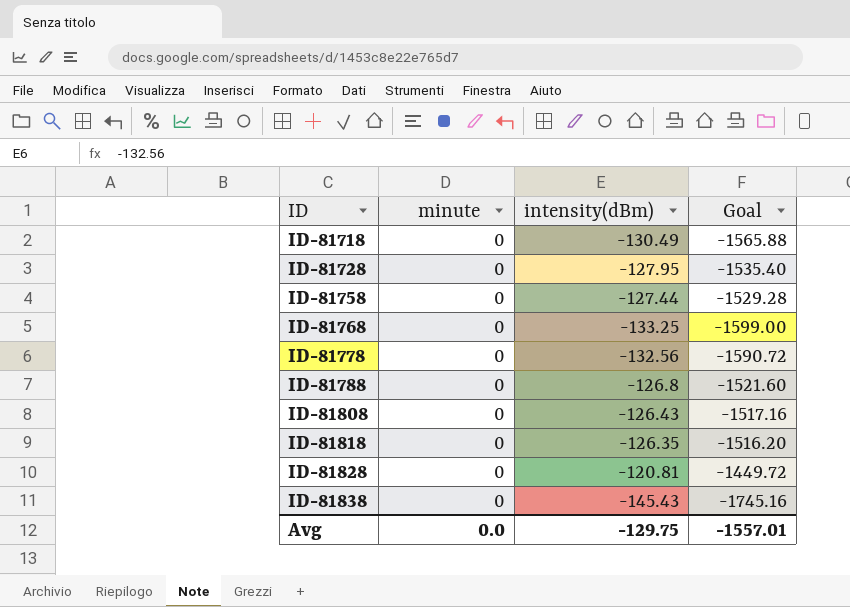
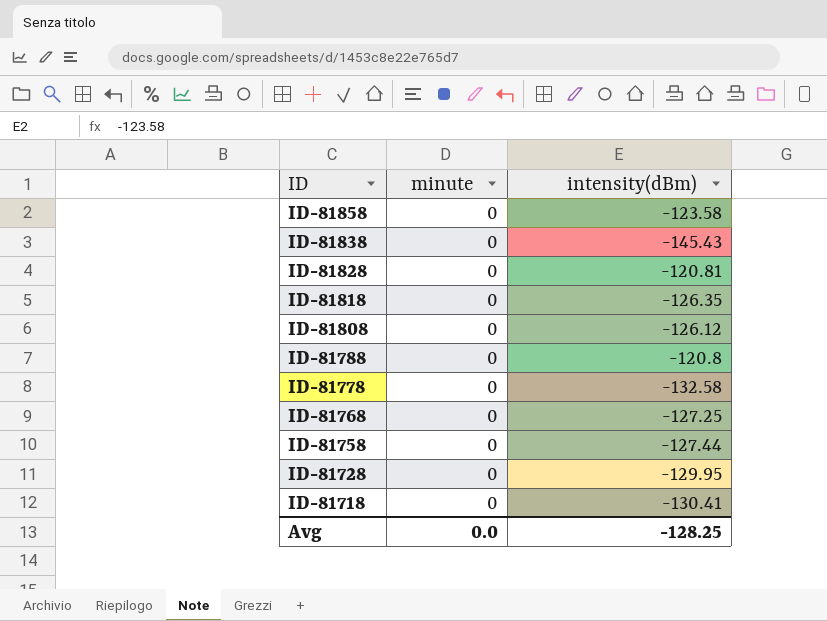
row order: ID ascending -> ID descending
column Goal | formula: [intensity(dBm)] * 12 -> none
row ID-81858: none -> 0 | -123.58
ID-81808 | intensity(dBm): -126.43 -> -126.12
ID-81788 | intensity(dBm): -126.8 -> -120.8
ID-81778 | intensity(dBm): -132.56 -> -132.58
ID-81768 | intensity(dBm): -133.25 -> -127.25
ID-81728 | intensity(dBm): -127.95 -> -129.95
ID-81718 | intensity(dBm): -130.49 -> -130.41
Avg | intensity(dBm): -129.75 -> -128.25

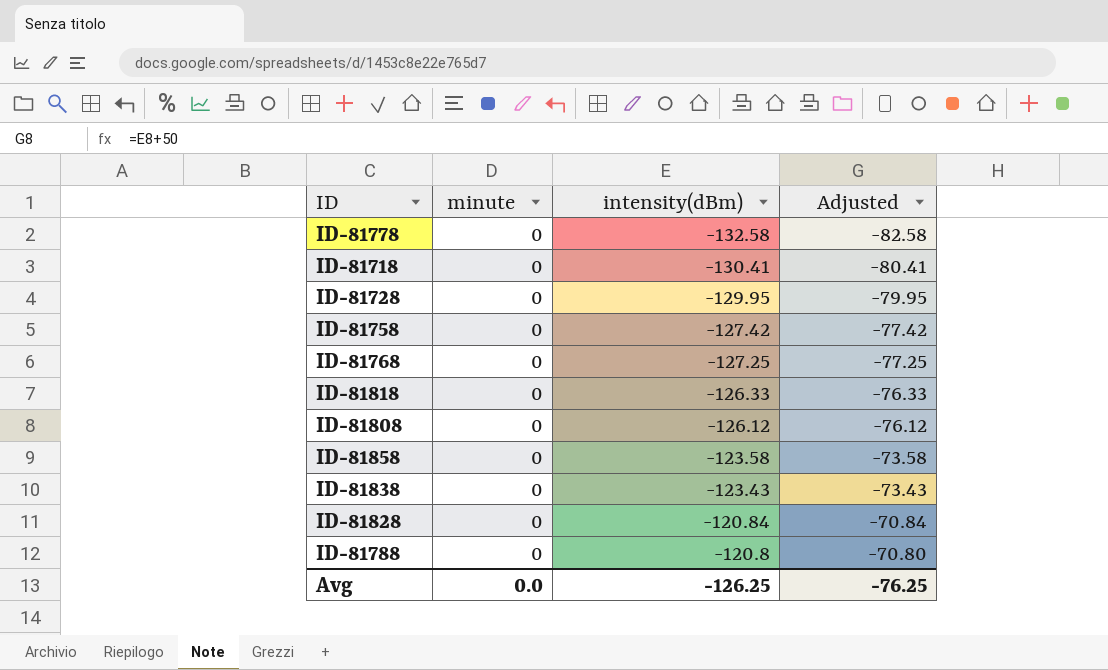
row order: ID descending -> intensity(dBm) ascending
column Adjusted | formula: none -> [intensity(dBm)] + 50
ID-81758 | intensity(dBm): -127.44 -> -127.42
ID-81818 | intensity(dBm): -126.35 -> -126.33
ID-81838 | intensity(dBm): -145.43 -> -123.43
ID-81828 | intensity(dBm): -120.81 -> -120.84
Avg | intensity(dBm): -128.25 -> -126.25

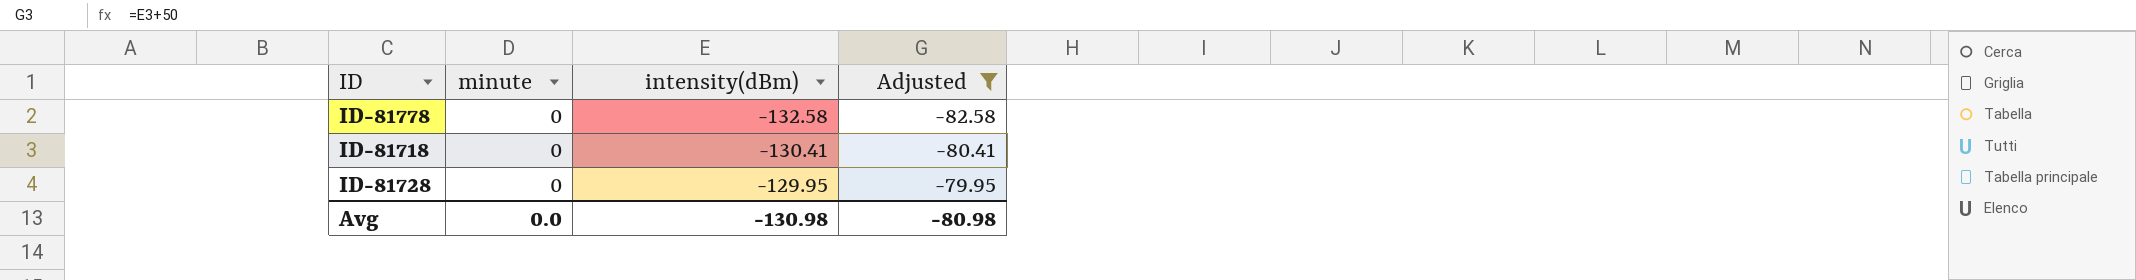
filter: none -> Adjusted <= -79.95
Avg | intensity(dBm): -126.25 -> -130.98
Avg | Adjusted: -76.25 -> -80.98

